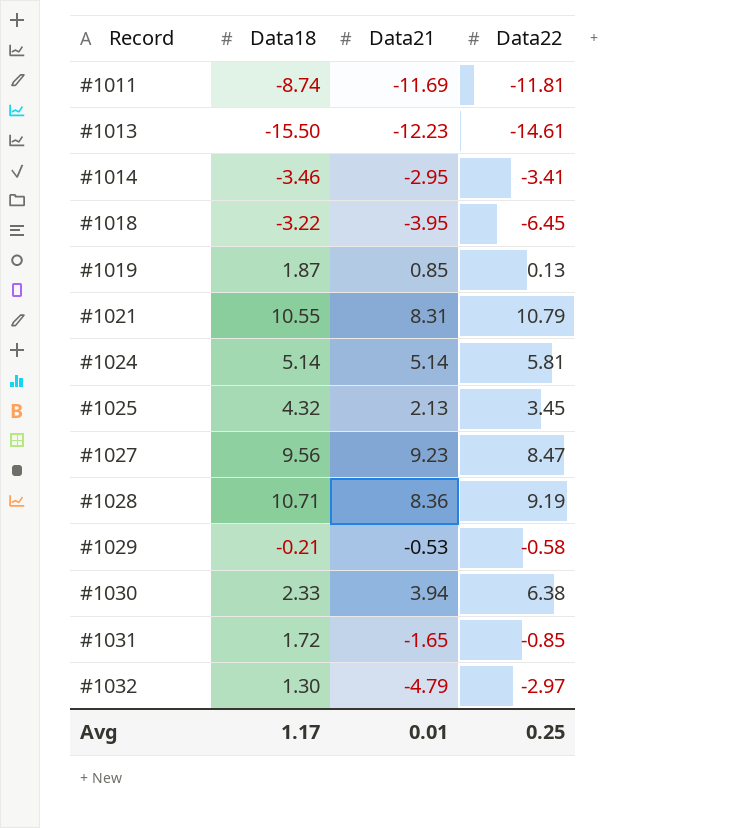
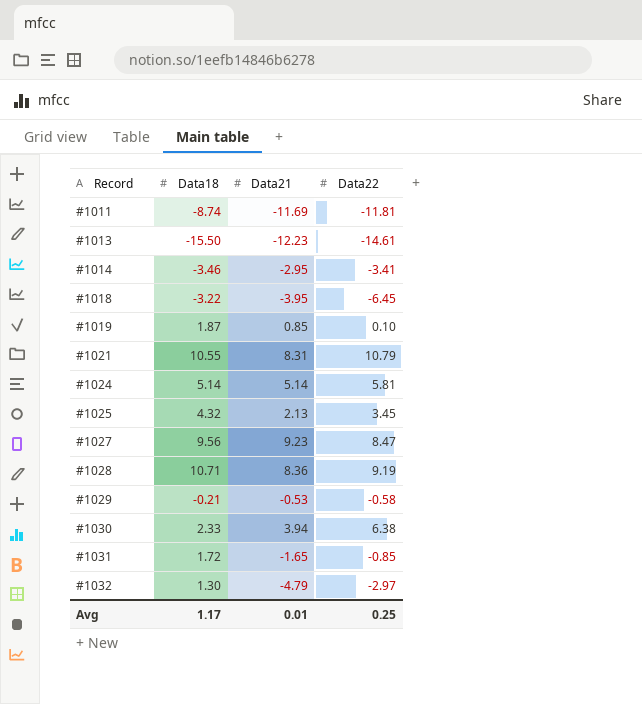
#1019 | Data22: 0.13 -> 0.10

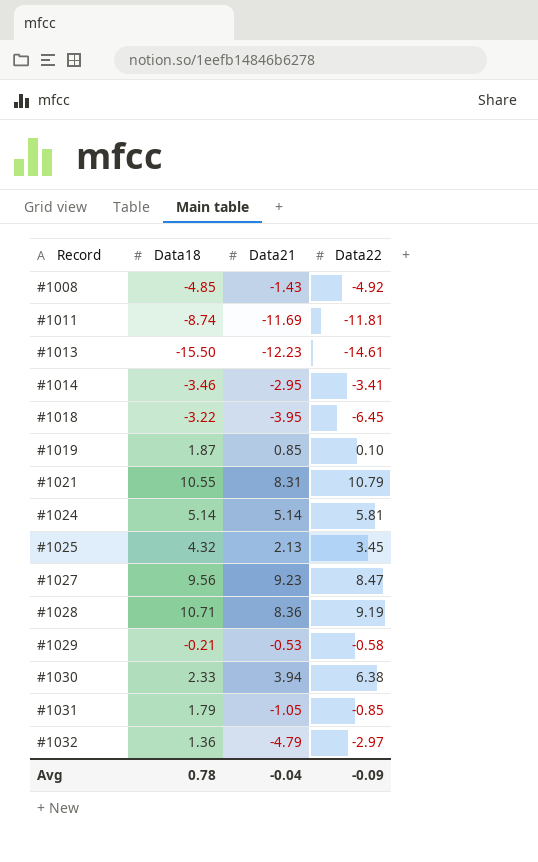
row #1008: none -> -4.85 | -1.43 | -4.92
#1031 | Data18: 1.72 -> 1.79
#1031 | Data21: -1.65 -> -1.05
#1032 | Data18: 1.30 -> 1.36
Avg | Data18: 1.17 -> 0.78
Avg | Data21: 0.01 -> -0.04
Avg | Data22: 0.25 -> -0.09

